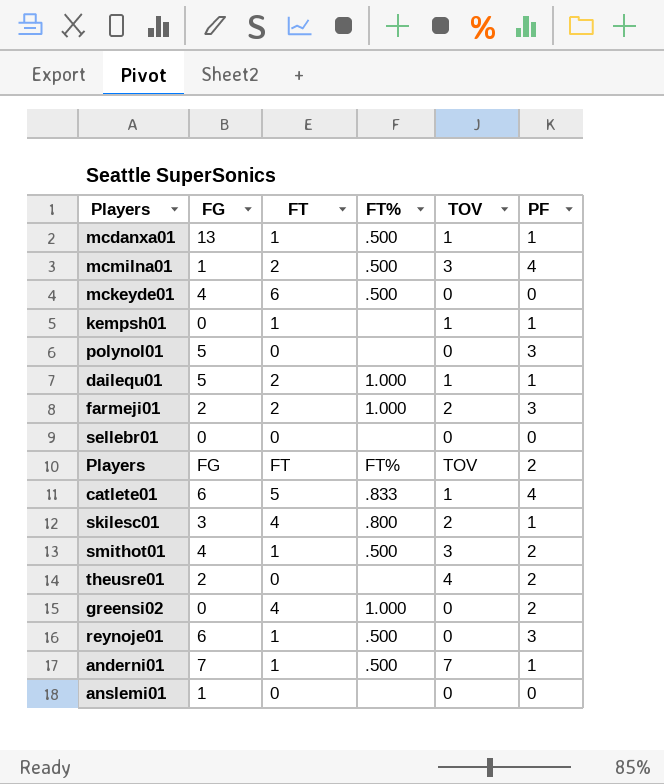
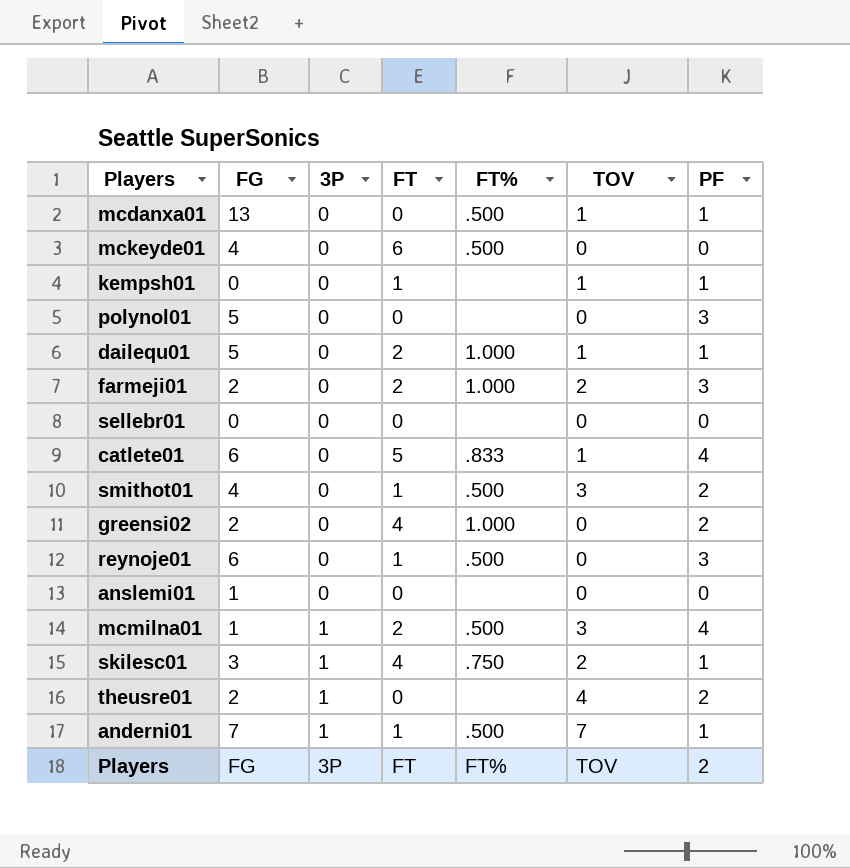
row order: none -> 3P ascending
column 3P | position: none -> 3
mcdanxa01 | FT: 1 -> 0
greensi02 | FG: 0 -> 2
skilesc01 | FT%: .800 -> .750

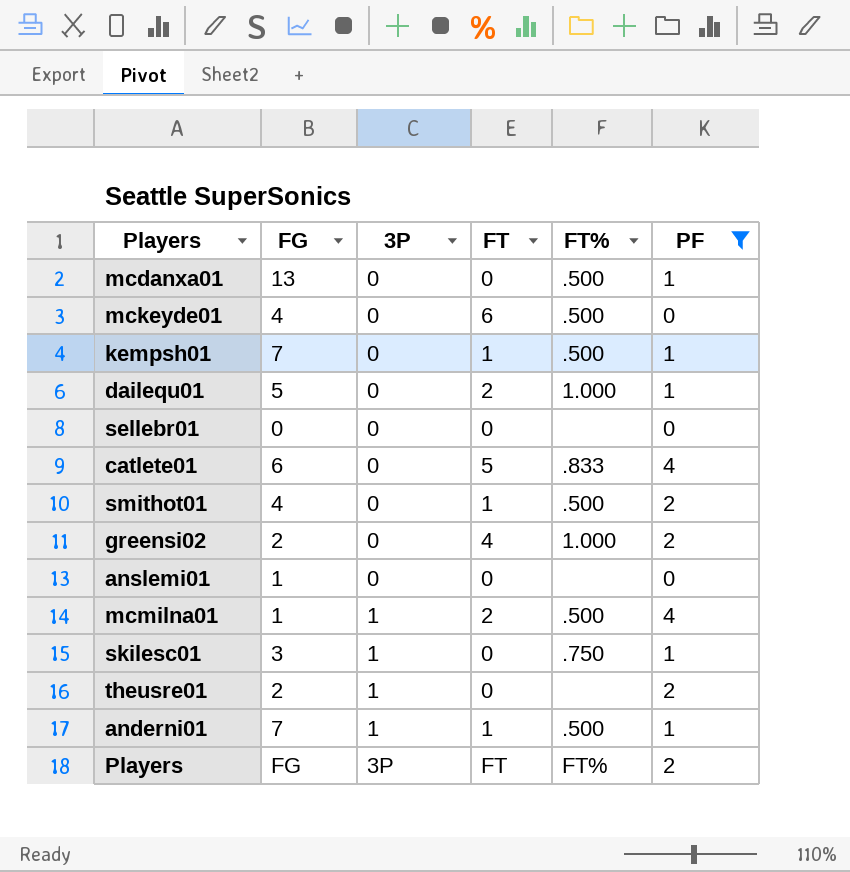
filter: none -> PF != 3
column TOV | position: 6 -> none
kempsh01 | FG: 0 -> 7
kempsh01 | FT%: none -> .500
skilesc01 | FT: 4 -> 0

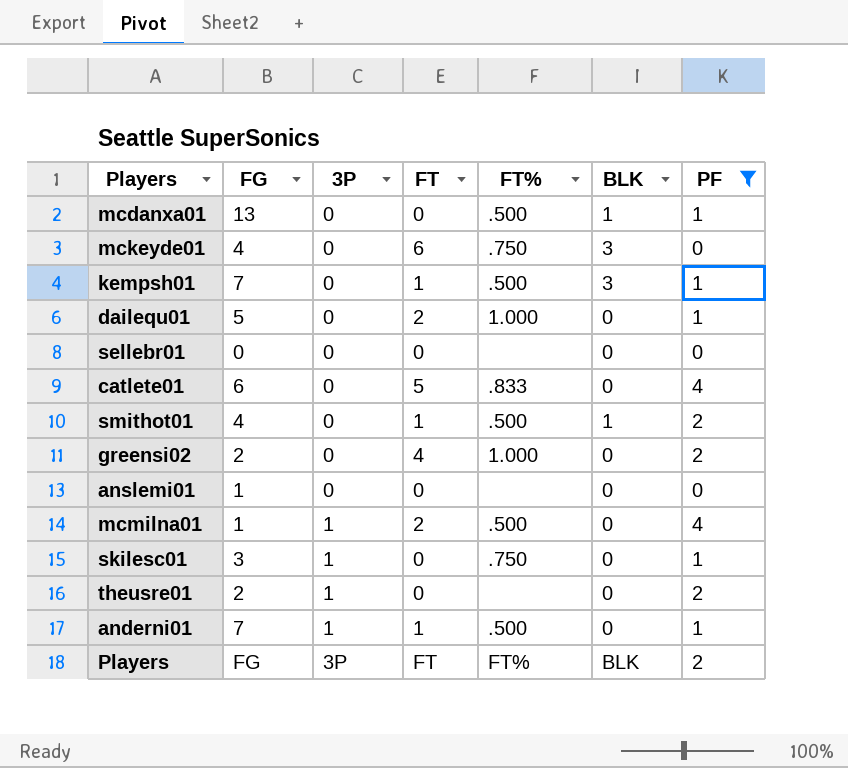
column BLK | position: none -> 6
mckeyde01 | FT%: .500 -> .750

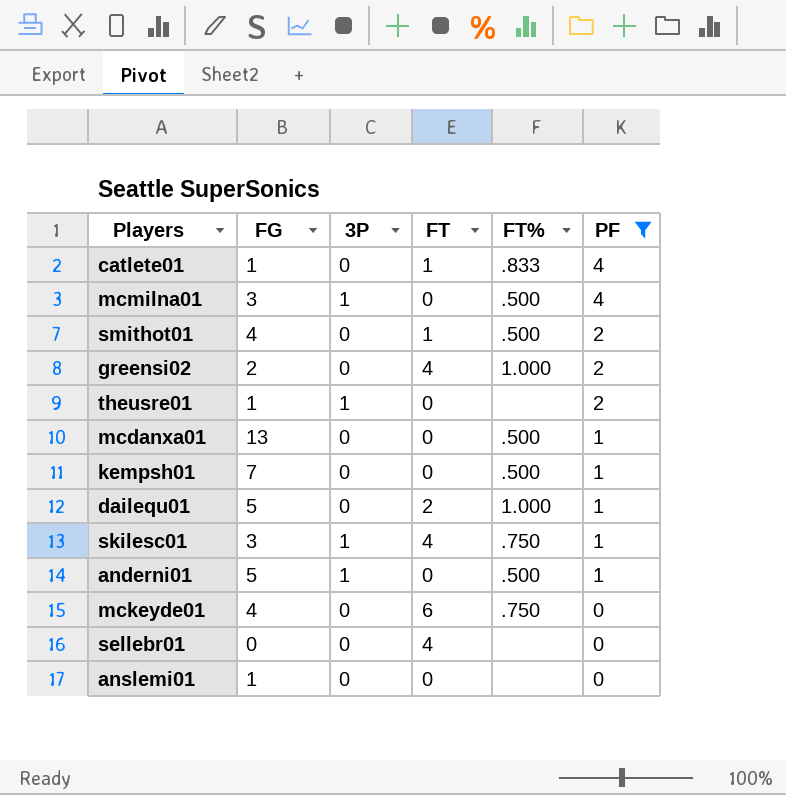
row order: 3P ascending -> PF descending
column BLK | position: 6 -> none
row Players: FG | 3P | FT | FT% | BLK | 2 -> none
catlete01 | FG: 6 -> 1
catlete01 | FT: 5 -> 1
mcmilna01 | FG: 1 -> 3
mcmilna01 | FT: 2 -> 0
theusre01 | FG: 2 -> 1
kempsh01 | FT: 1 -> 0
skilesc01 | FT: 0 -> 4
anderni01 | FG: 7 -> 5
anderni01 | FT: 1 -> 0
sellebr01 | FT: 0 -> 4

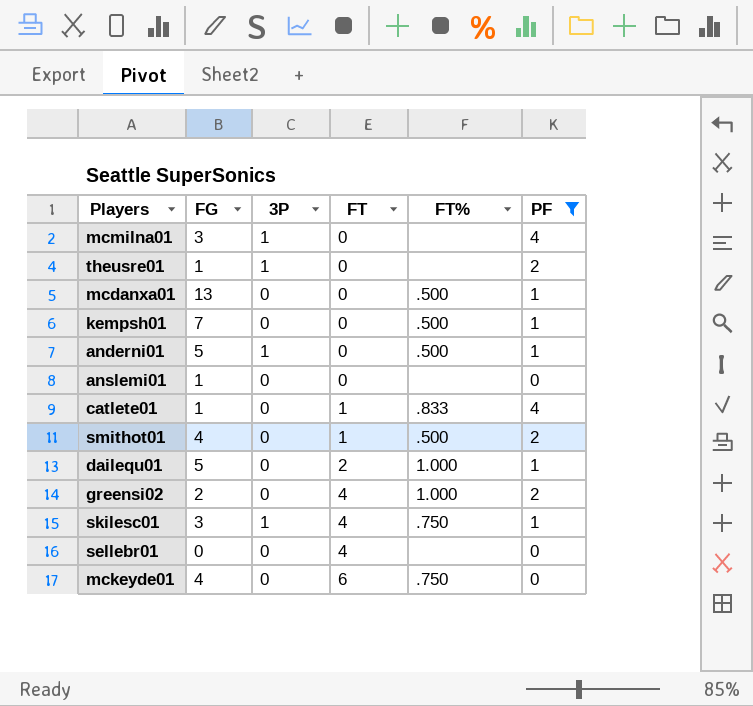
row order: PF descending -> FT ascending
mcmilna01 | FT%: .500 -> none

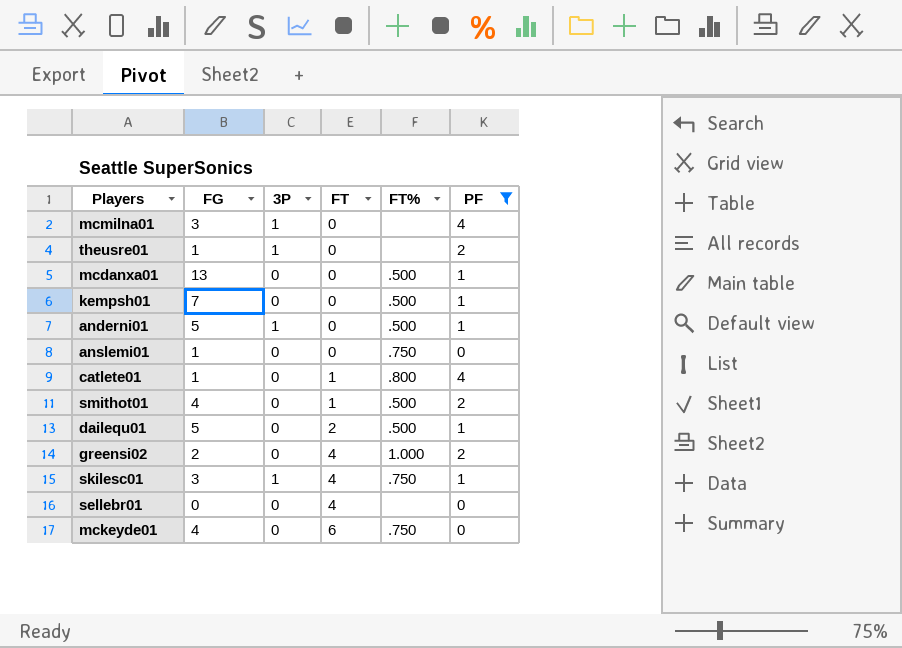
anslemi01 | FT%: none -> .750
catlete01 | FT%: .833 -> .800
dailequ01 | FT%: 1.000 -> .500

